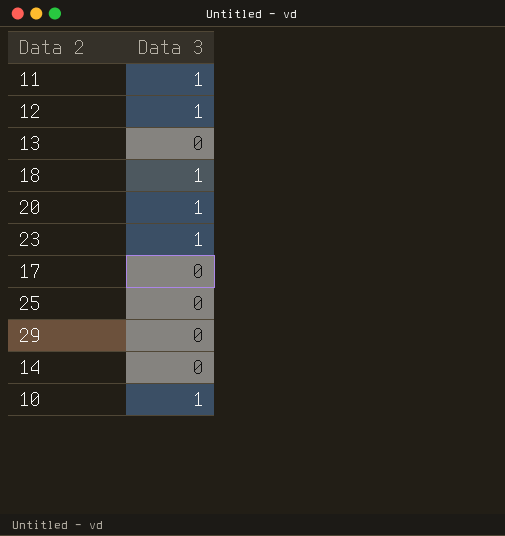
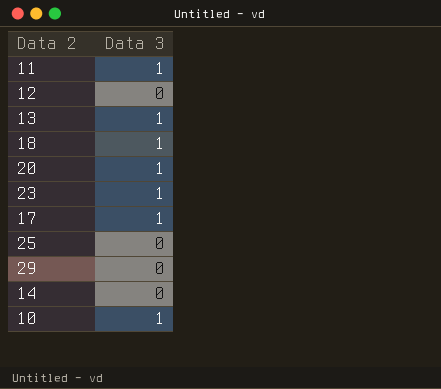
12 | Data 3: 1 -> 0
13 | Data 3: 0 -> 1
17 | Data 3: 0 -> 1

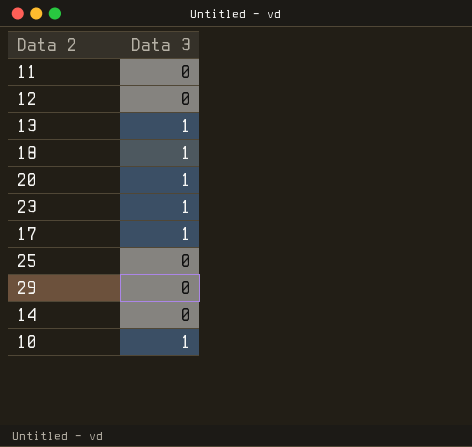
11 | Data 3: 1 -> 0

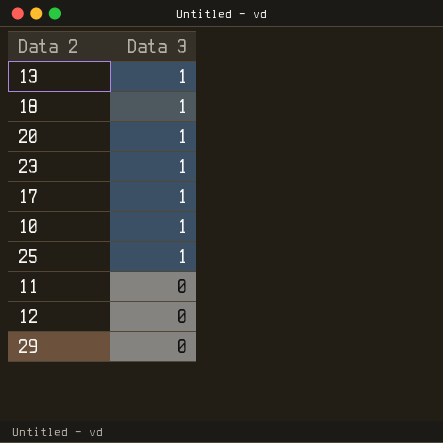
row order: none -> Data 3 descending
row 14: 0 -> none
25 | Data 3: 0 -> 1

